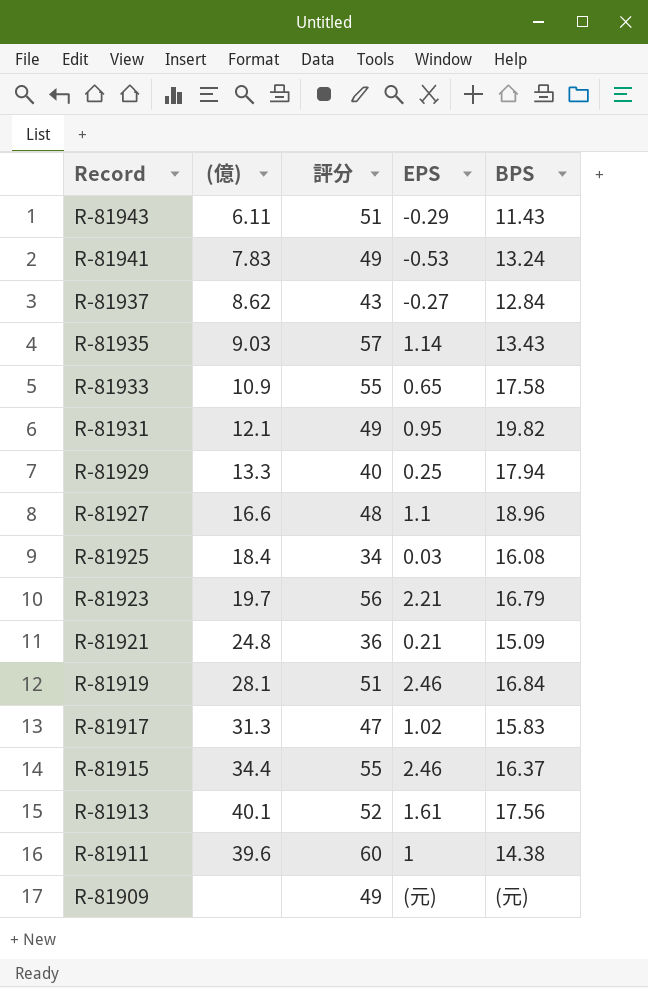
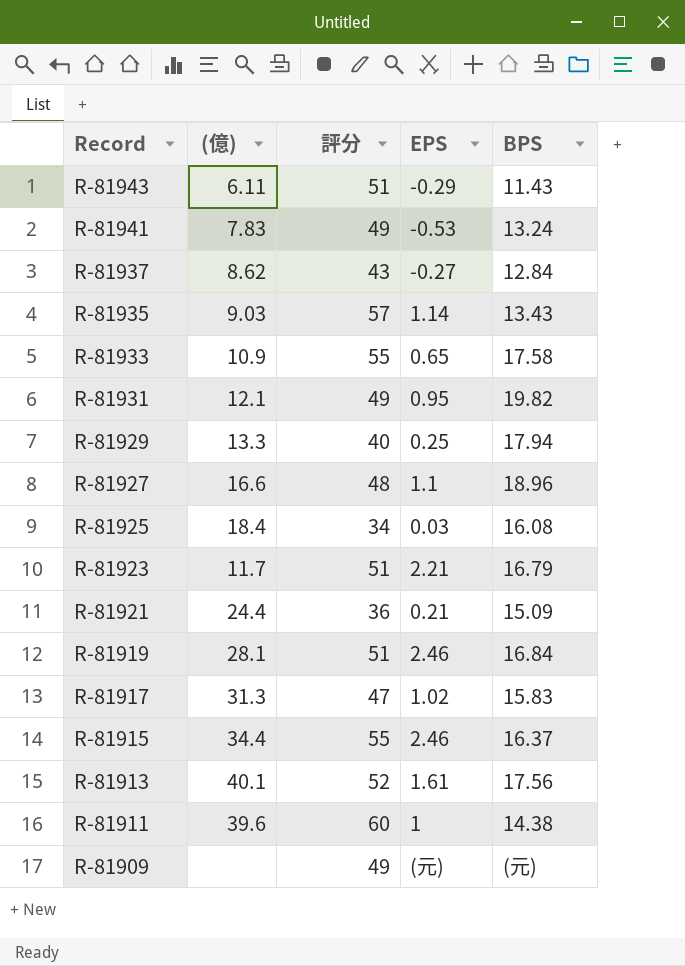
R-81923 | (億): 19.7 -> 11.7
R-81923 | 評分: 56 -> 51
R-81921 | (億): 24.8 -> 24.4

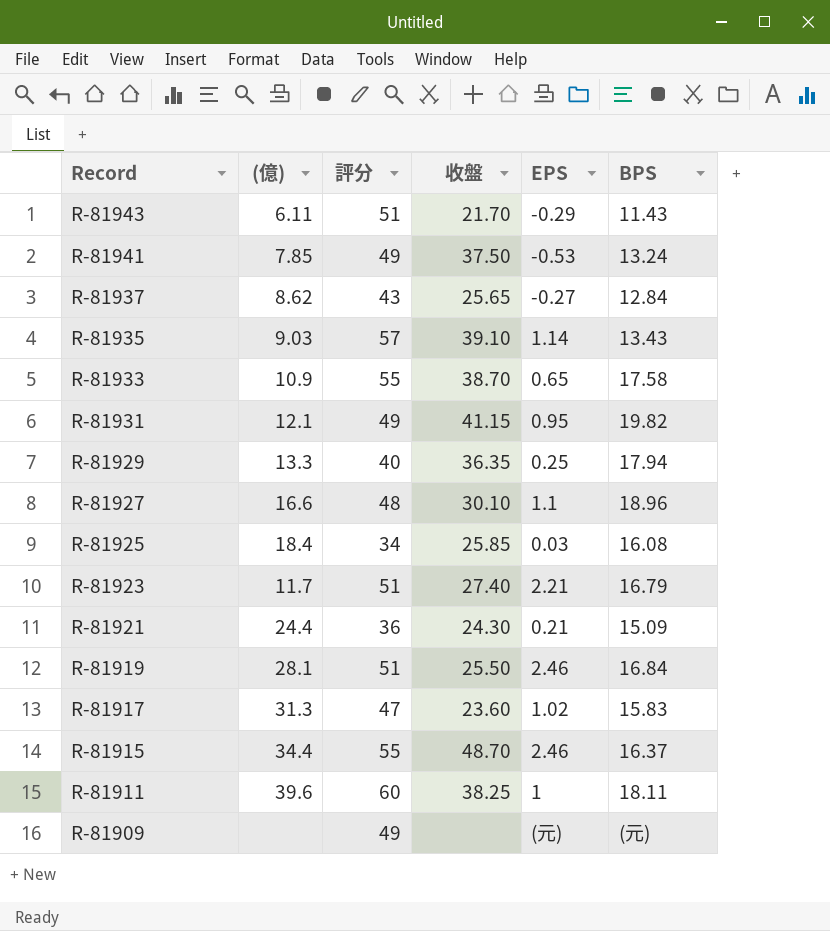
column 收盤 | position: none -> 4
row R-81913: 40.1 | 52 | 1.61 | 17.56 -> none
R-81941 | (億): 7.83 -> 7.85
R-81911 | BPS: 14.38 -> 18.11

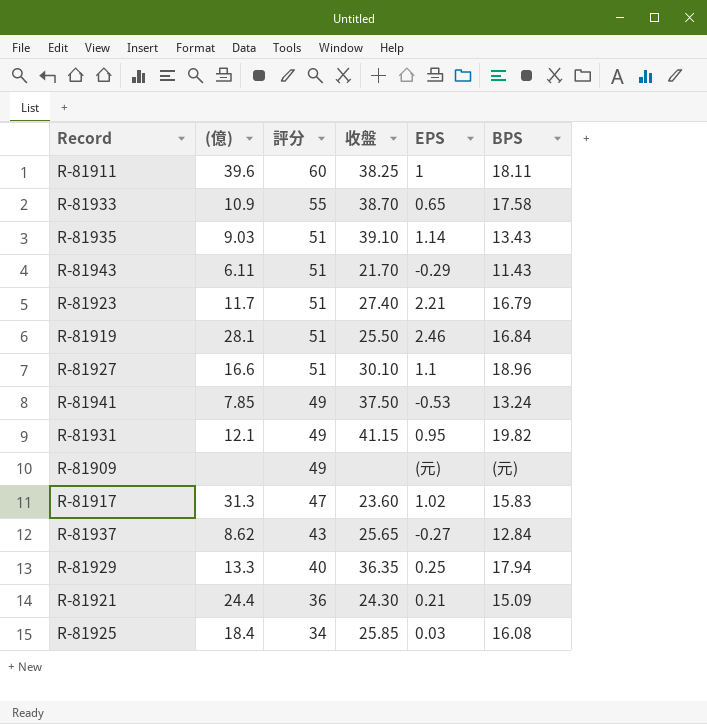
row order: Record descending -> 評分 descending
row R-81915: 34.4 | 55 | 48.70 | 2.46 | 16.37 -> none
R-81935 | 評分: 57 -> 51
R-81927 | 評分: 48 -> 51

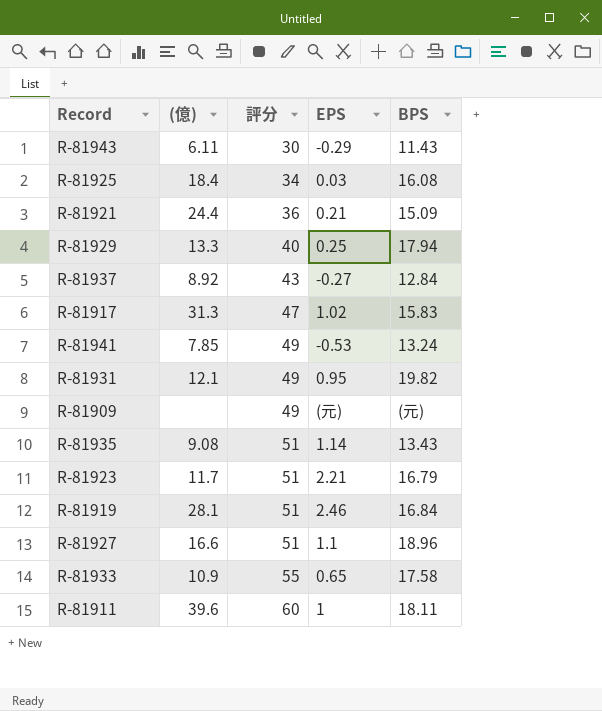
row order: 評分 descending -> 評分 ascending
column 收盤 | position: 4 -> none
R-81943 | 評分: 51 -> 30
R-81937 | (億): 8.62 -> 8.92
R-81935 | (億): 9.03 -> 9.08

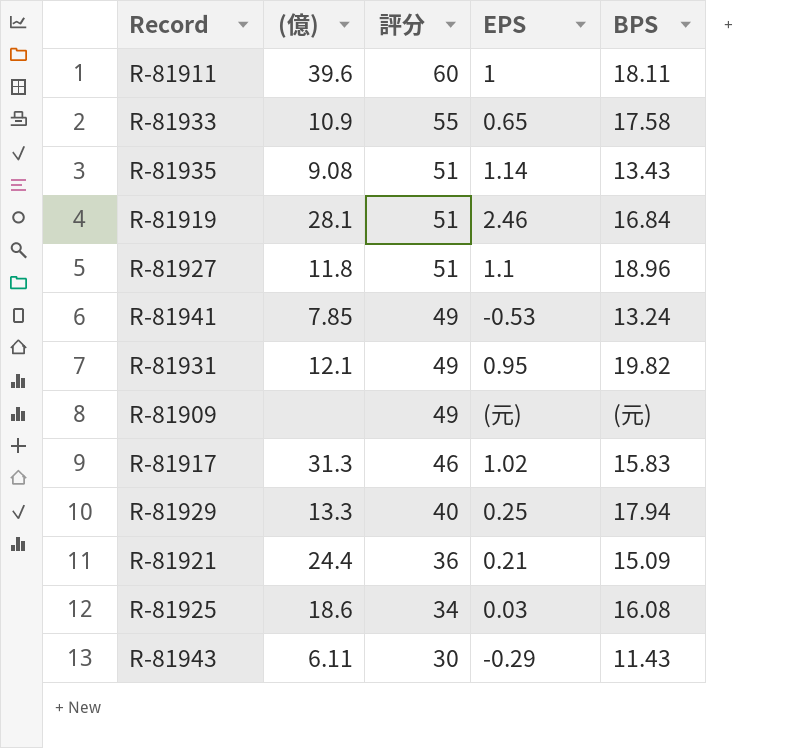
row order: 評分 ascending -> 評分 descending
row R-81937: 8.92 | 43 | -0.27 | 12.84 -> none
row R-81923: 11.7 | 51 | 2.21 | 16.79 -> none
R-81927 | (億): 16.6 -> 11.8
R-81917 | 評分: 47 -> 46
R-81925 | (億): 18.4 -> 18.6

